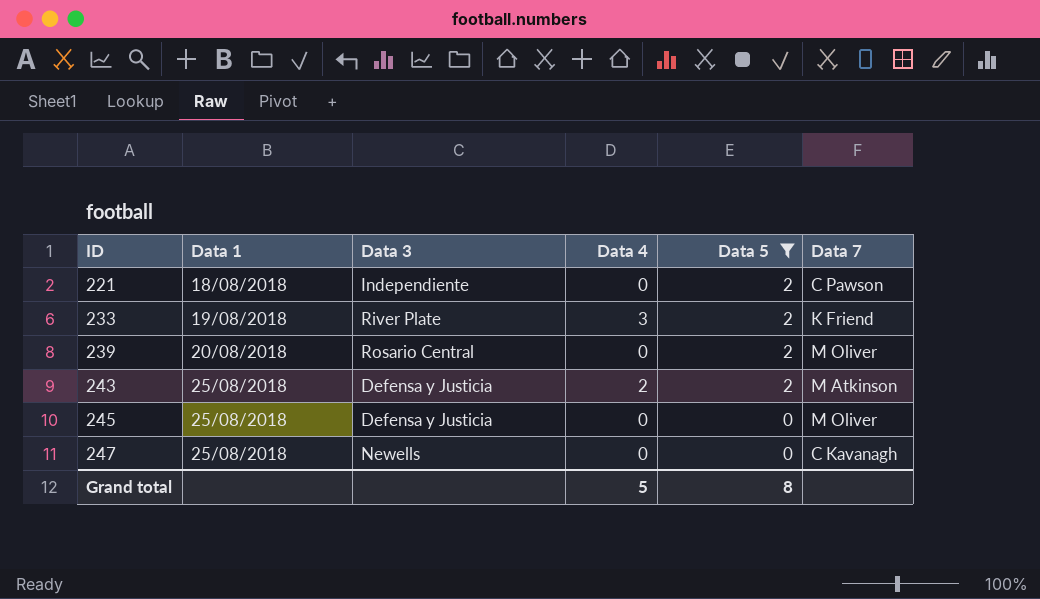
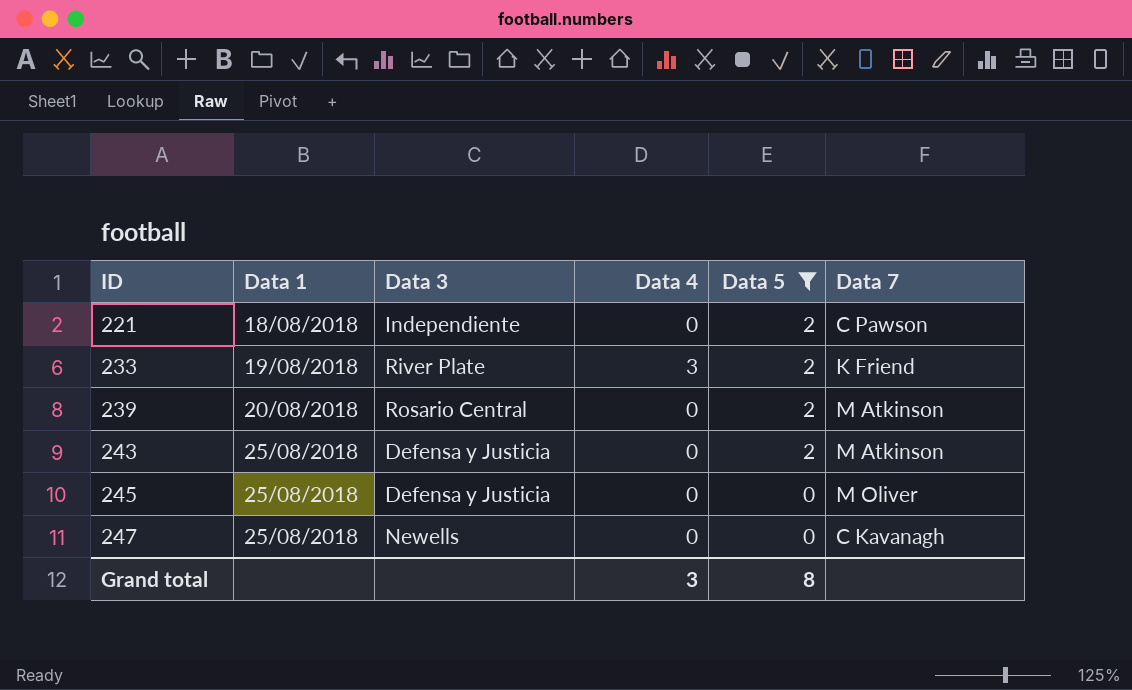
239 | Data 7: M Oliver -> M Atkinson
243 | Data 4: 2 -> 0
Grand total | Data 4: 5 -> 3

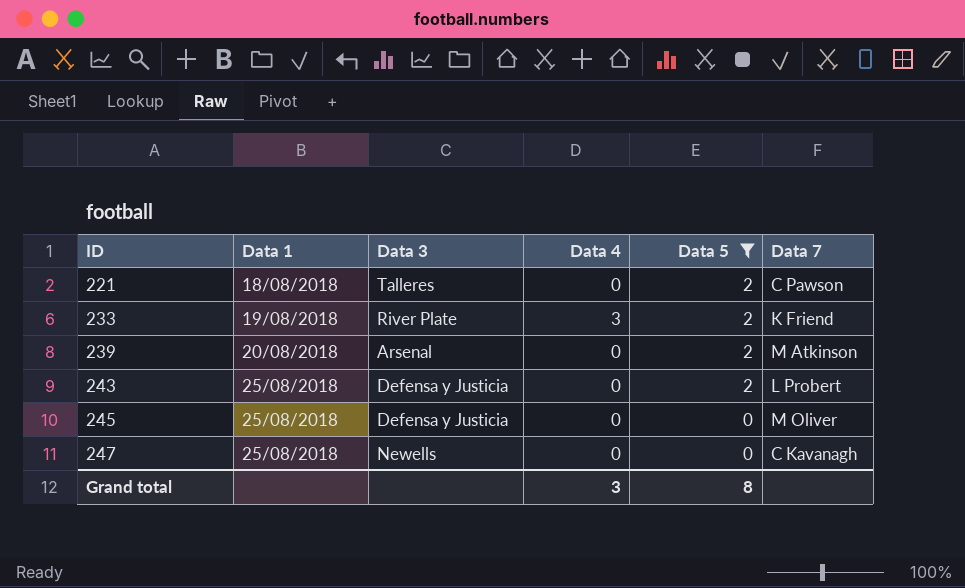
221 | Data 3: Independiente -> Talleres
239 | Data 3: Rosario Central -> Arsenal
243 | Data 7: M Atkinson -> L Probert

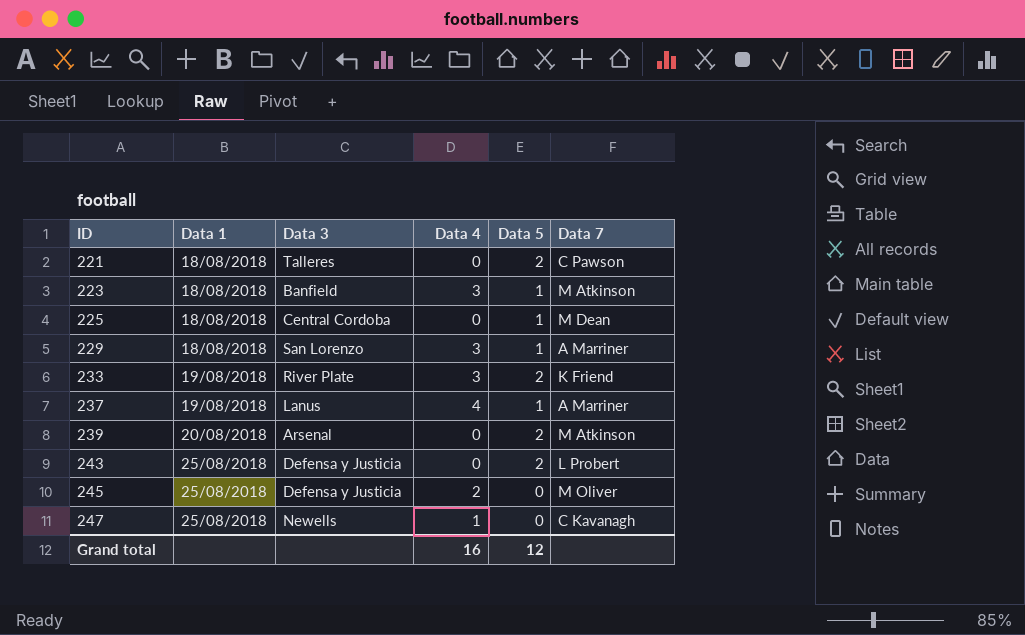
filter: Data 5 != 1 -> none
245 | Data 4: 0 -> 2
247 | Data 4: 0 -> 1
Grand total | Data 4: 3 -> 16
Grand total | Data 5: 8 -> 12

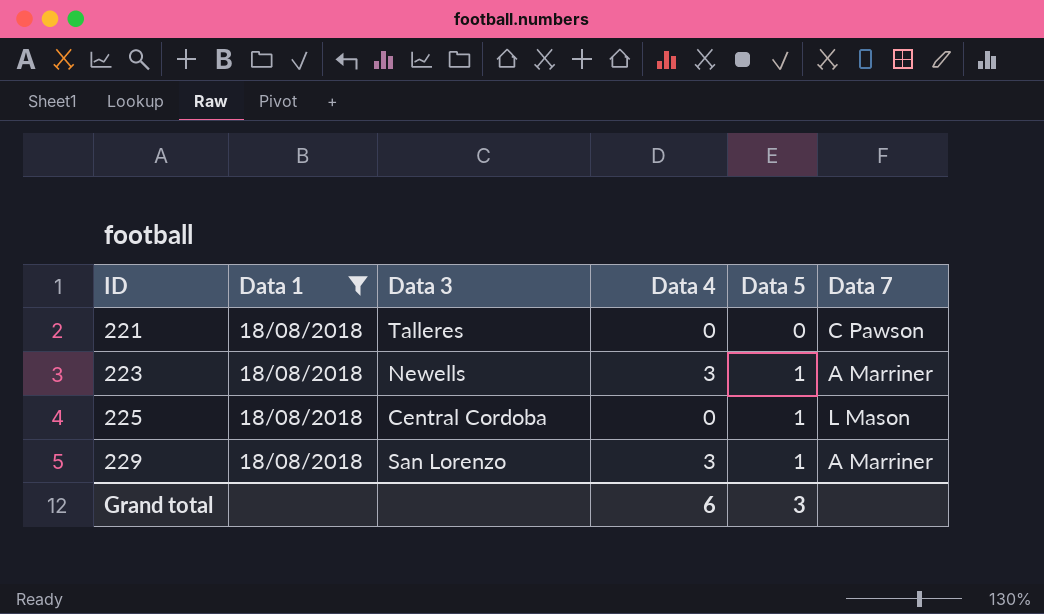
filter: none -> Data 1 = 18/08/2018
221 | Data 5: 2 -> 0
223 | Data 3: Banfield -> Newells
223 | Data 7: M Atkinson -> A Marriner
225 | Data 7: M Dean -> L Mason
Grand total | Data 4: 16 -> 6
Grand total | Data 5: 12 -> 3

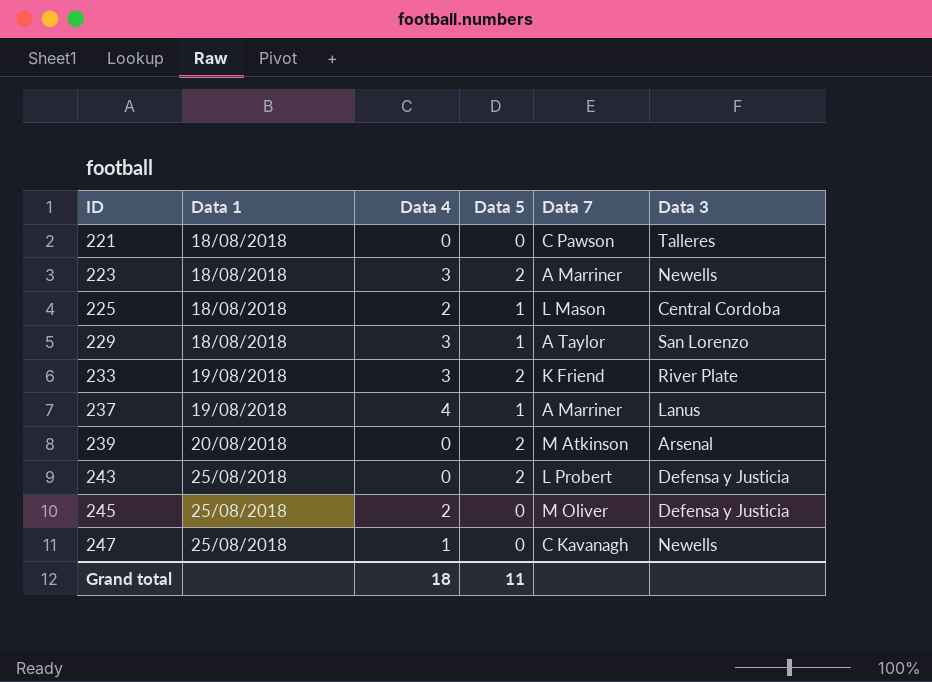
filter: Data 1 = 18/08/2018 -> none
column Data 3 | position: 3 -> 6
223 | Data 5: 1 -> 2
225 | Data 4: 0 -> 2
229 | Data 7: A Marriner -> A Taylor
Grand total | Data 4: 6 -> 18
Grand total | Data 5: 3 -> 11

